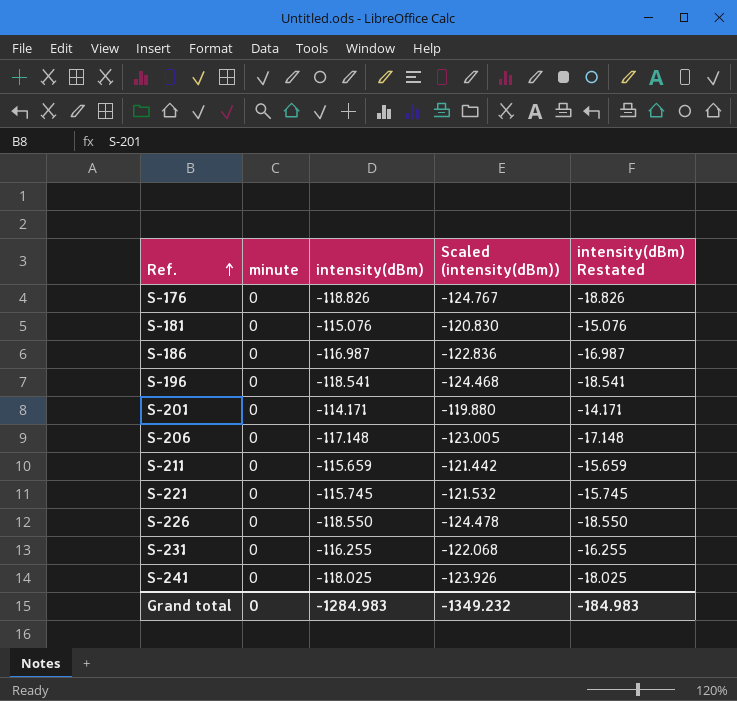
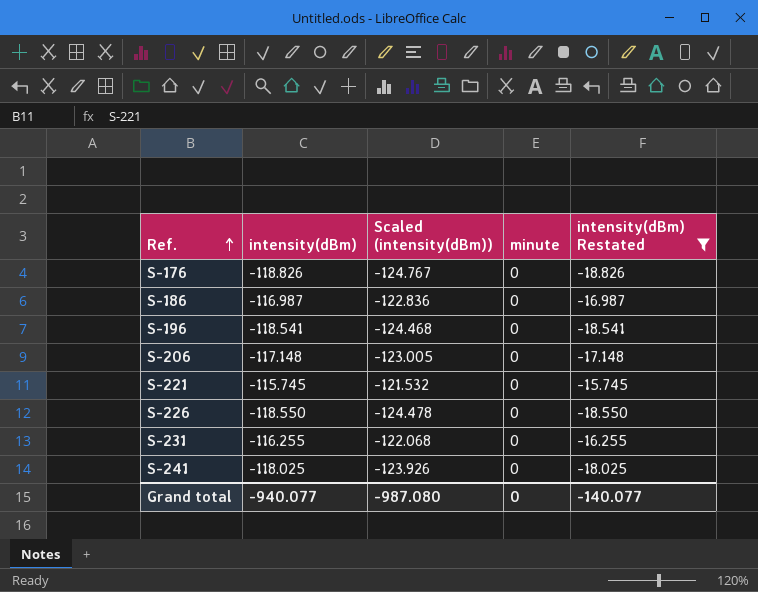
filter: none -> intensity(dBm) Restated <= -15.745
column minute | position: 2 -> 4
Grand total | intensity(dBm): -1284.983 -> -940.077
Grand total | Scaled (intensity(dBm)): -1349.232 -> -987.080
Grand total | intensity(dBm) Restated: -184.983 -> -140.077

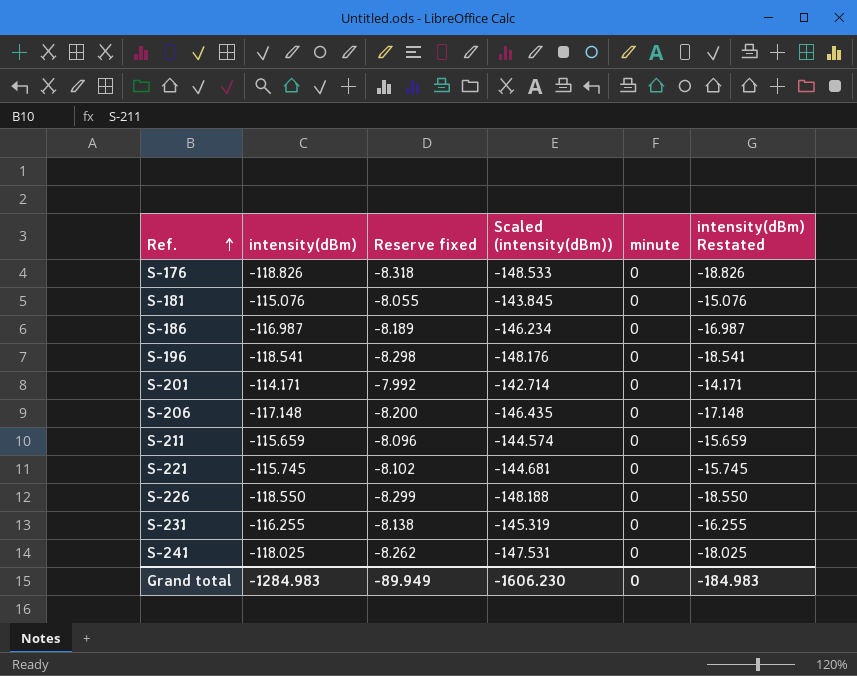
filter: intensity(dBm) Restated <= -15.745 -> none
column Reserve fixed | formula: none -> [intensity(dBm)] * 0.07
column Scaled (intensity(dBm)) | formula: [intensity(dBm)] * 1.05 -> [intensity(dBm)] * 1.25
Grand total | intensity(dBm): -940.077 -> -1284.983
Grand total | Scaled (intensity(dBm)): -987.080 -> -1606.230
Grand total | intensity(dBm) Restated: -140.077 -> -184.983

